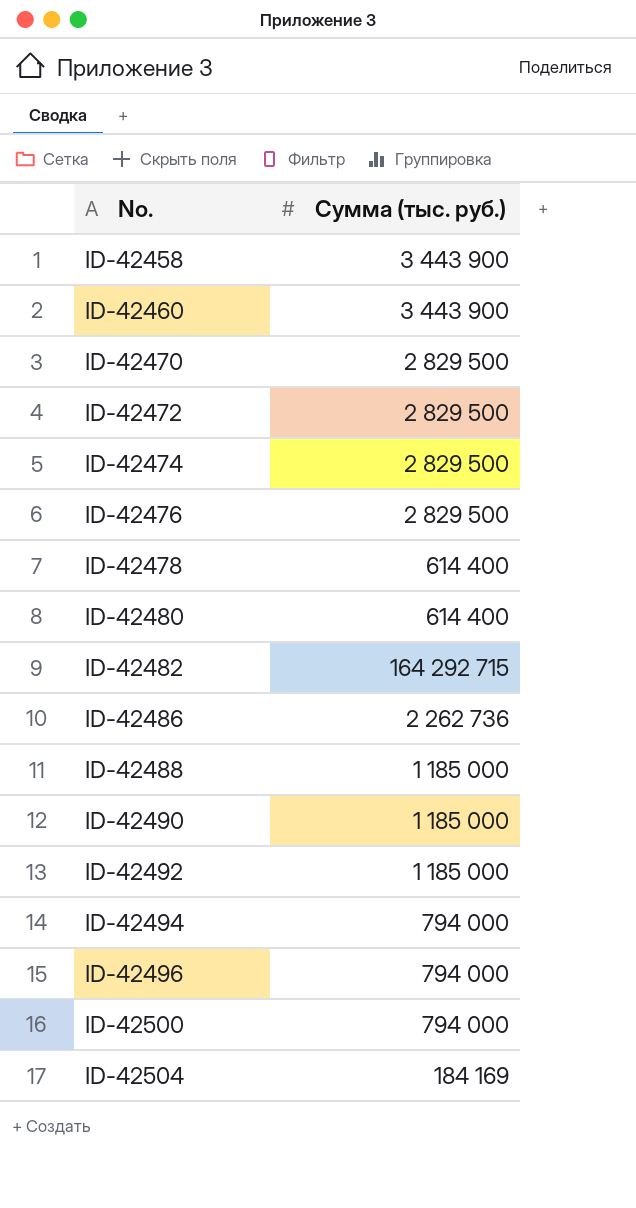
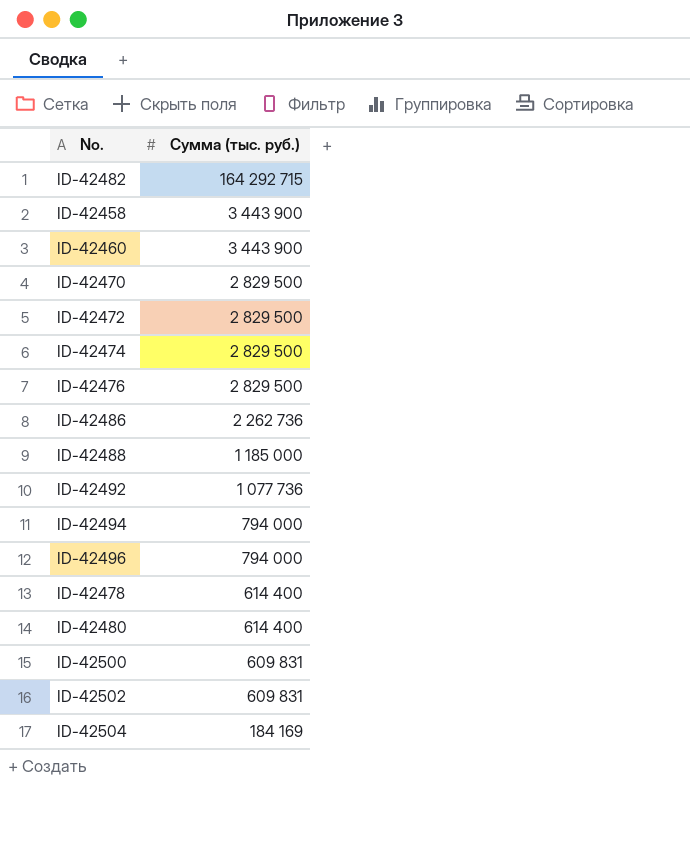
row order: No. ascending -> Сумма (тыс. руб.) descending
row ID-42490: 1 185 000 -> none
ID-42492 | Сумма (тыс. руб.): 1 185 000 -> 1 077 736
ID-42500 | Сумма (тыс. руб.): 794 000 -> 609 831
row ID-42502: none -> 609 831

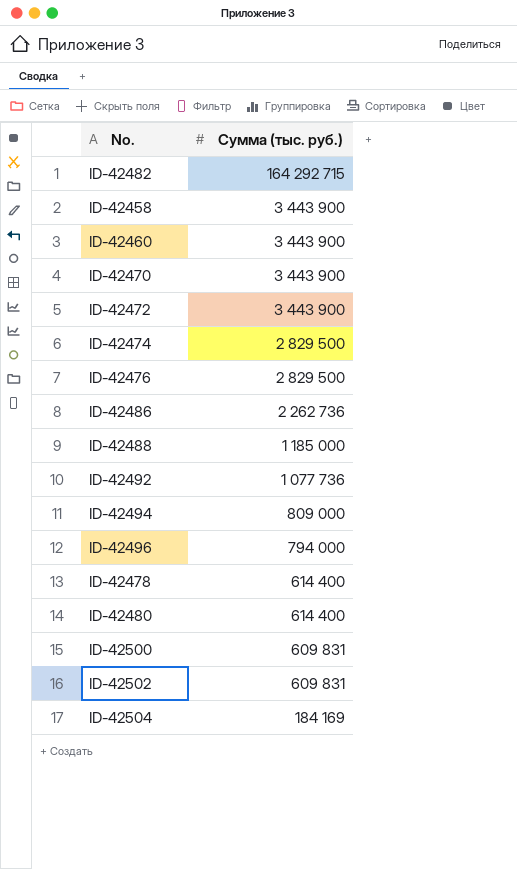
ID-42470 | Сумма (тыс. руб.): 2 829 500 -> 3 443 900
ID-42472 | Сумма (тыс. руб.): 2 829 500 -> 3 443 900
ID-42494 | Сумма (тыс. руб.): 794 000 -> 809 000

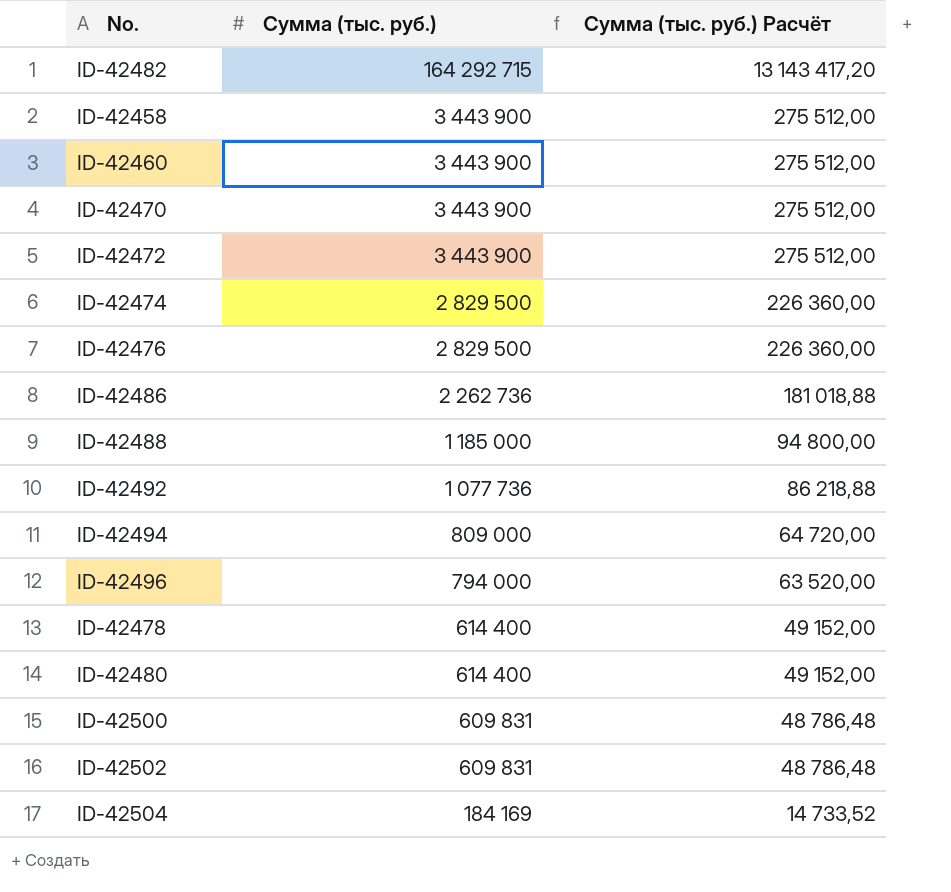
column Сумма (тыс. руб.) Расчёт | formula: none -> [Сумма (тыс. руб.)] * 0,08

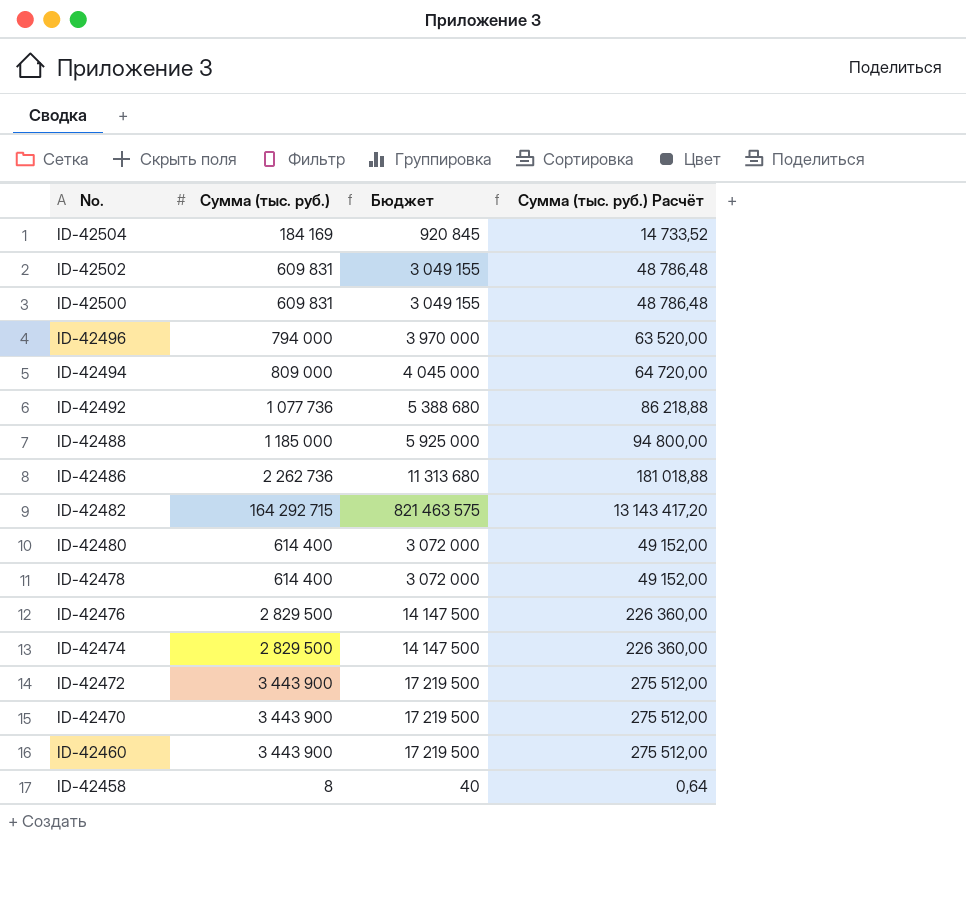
row order: Сумма (тыс. руб.) descending -> No. descending
column Бюджет | formula: none -> [Сумма (тыс. руб.)] * 5
ID-42458 | Сумма (тыс. руб.): 3 443 900 -> 8
ID-42458 | Сумма (тыс. руб.) Расчёт: 275 512,00 -> 0,64

